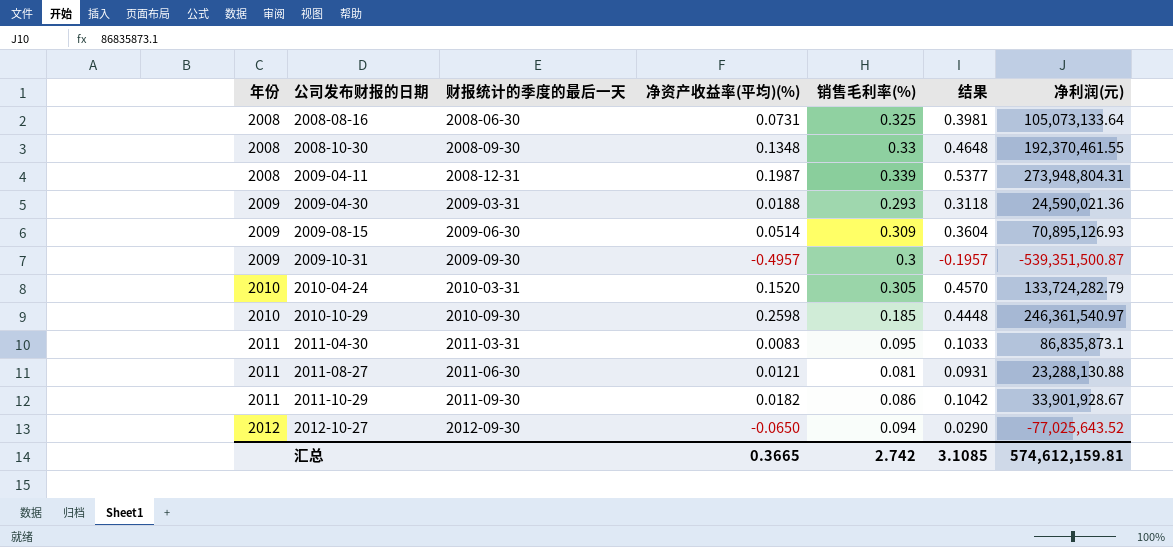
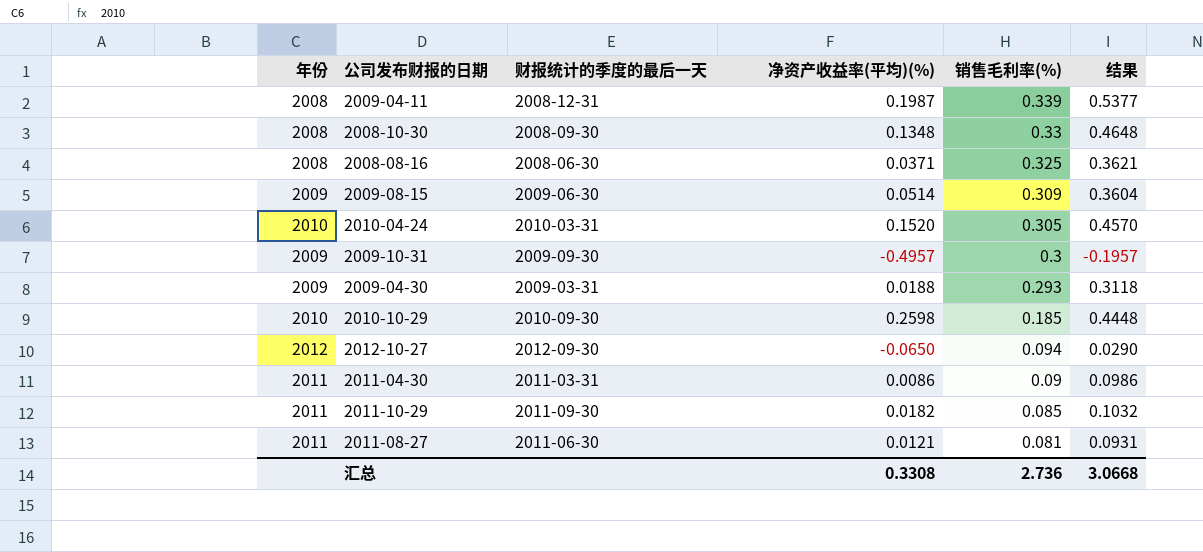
row order: 年份 ascending -> 销售毛利率(%) descending
column 净利润(元) | position: 7 -> none
2008-08-16 | 净资产收益率(平均)(%): 0.0731 -> 0.0371
2008-08-16 | 结果: 0.3981 -> 0.3621
2011-04-30 | 净资产收益率(平均)(%): 0.0083 -> 0.0086
2011-04-30 | 销售毛利率(%): 0.095 -> 0.09
2011-04-30 | 结果: 0.1033 -> 0.0986
2011-10-29 | 销售毛利率(%): 0.086 -> 0.085
2011-10-29 | 结果: 0.1042 -> 0.1032
汇总 | 净资产收益率(平均)(%): 0.3665 -> 0.3308
汇总 | 销售毛利率(%): 2.742 -> 2.736
汇总 | 结果: 3.1085 -> 3.0668

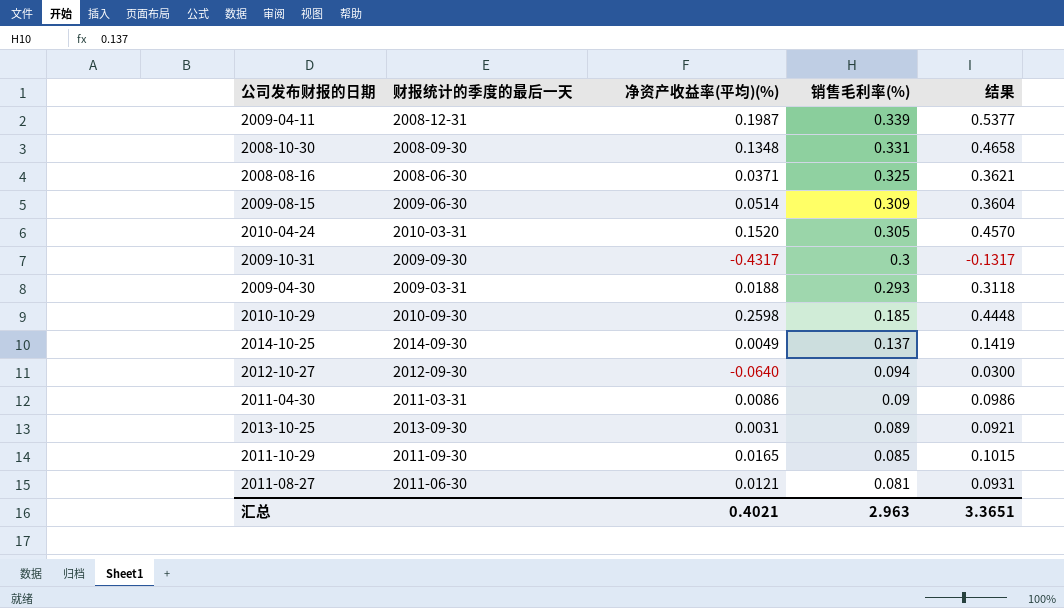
column 年份 | position: 1 -> none
2008-10-30 | 销售毛利率(%): 0.33 -> 0.331
2008-10-30 | 结果: 0.4648 -> 0.4658
2009-10-31 | 净资产收益率(平均)(%): -0.4957 -> -0.4317
2009-10-31 | 结果: -0.1957 -> -0.1317
row 2014-10-25: none -> 2014-09-30 | 0.0049 | 0.137 | 0.1419
2012-10-27 | 净资产收益率(平均)(%): -0.0650 -> -0.0640
2012-10-27 | 结果: 0.0290 -> 0.0300
row 2013-10-25: none -> 2013-09-30 | 0.0031 | 0.089 | 0.0921
2011-10-29 | 净资产收益率(平均)(%): 0.0182 -> 0.0165
2011-10-29 | 结果: 0.1032 -> 0.1015
汇总 | 净资产收益率(平均)(%): 0.3308 -> 0.4021
汇总 | 销售毛利率(%): 2.736 -> 2.963
汇总 | 结果: 3.0668 -> 3.3651

